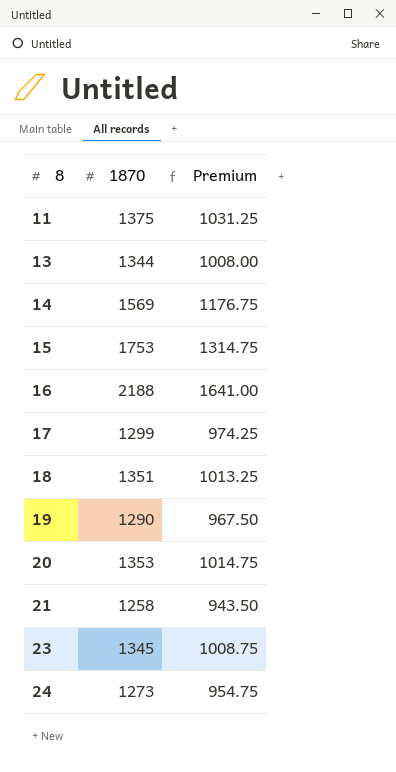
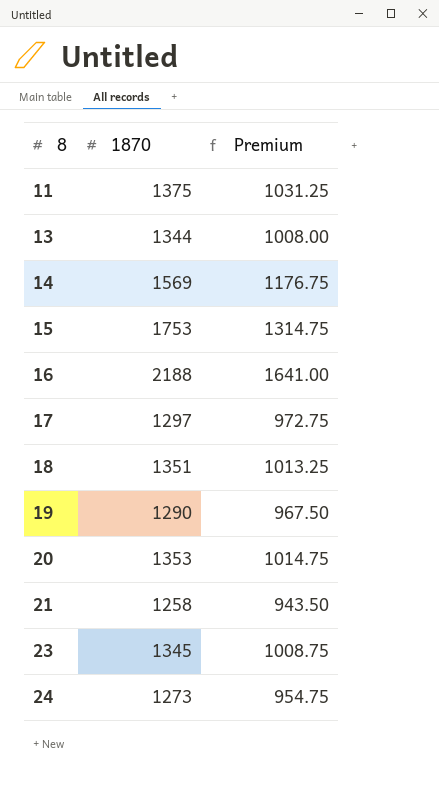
17 | 1870: 1299 -> 1297
17 | Premium: 974.25 -> 972.75

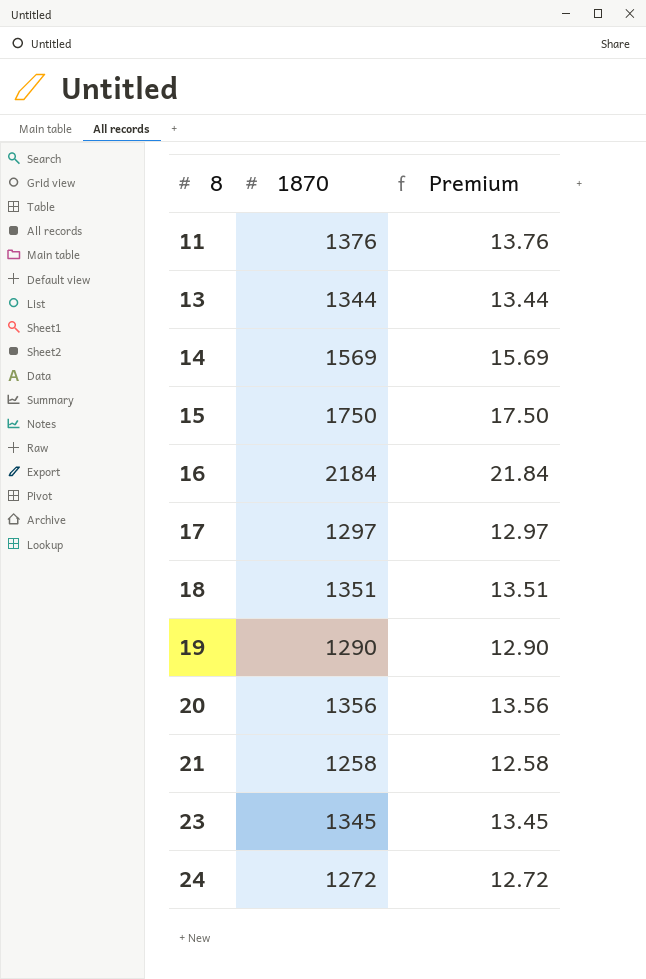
column Premium | formula: [1870] * 0.75 -> [1870] * 0.01
11 | 1870: 1375 -> 1376
15 | 1870: 1753 -> 1750
16 | 1870: 2188 -> 2184
20 | 1870: 1353 -> 1356
24 | 1870: 1273 -> 1272

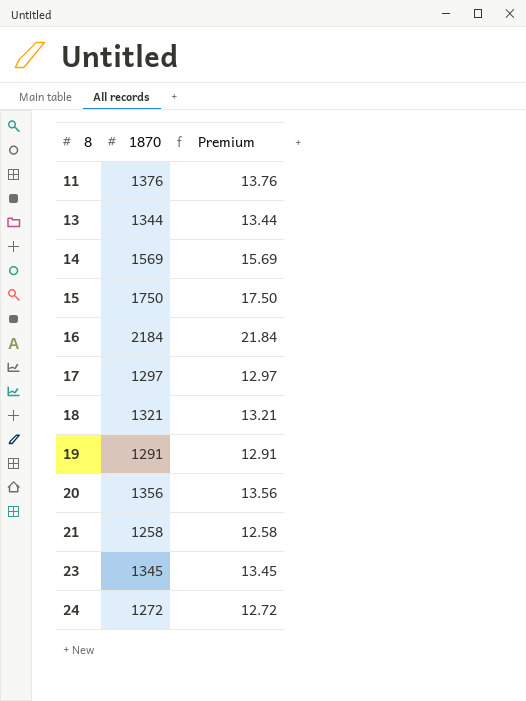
18 | 1870: 1351 -> 1321
18 | Premium: 13.51 -> 13.21
19 | 1870: 1290 -> 1291
19 | Premium: 12.90 -> 12.91

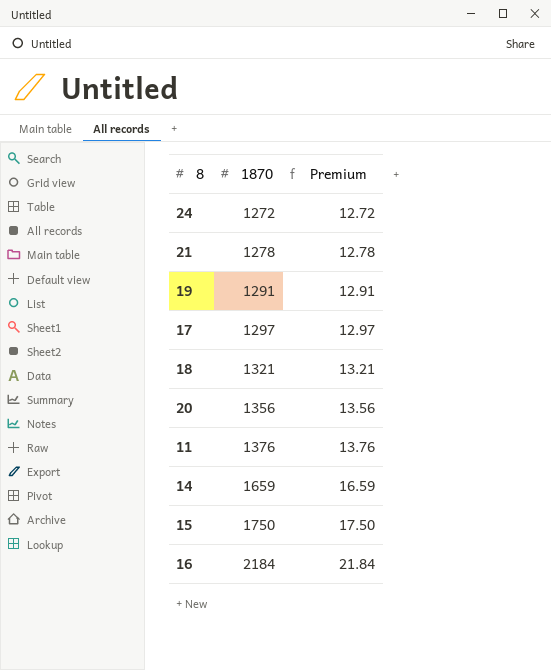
row order: 8 ascending -> 1870 ascending
row 13: 1344 | 13.44 -> none
row 23: 1345 | 13.45 -> none
21 | 1870: 1258 -> 1278
21 | Premium: 12.58 -> 12.78
14 | 1870: 1569 -> 1659
14 | Premium: 15.69 -> 16.59

